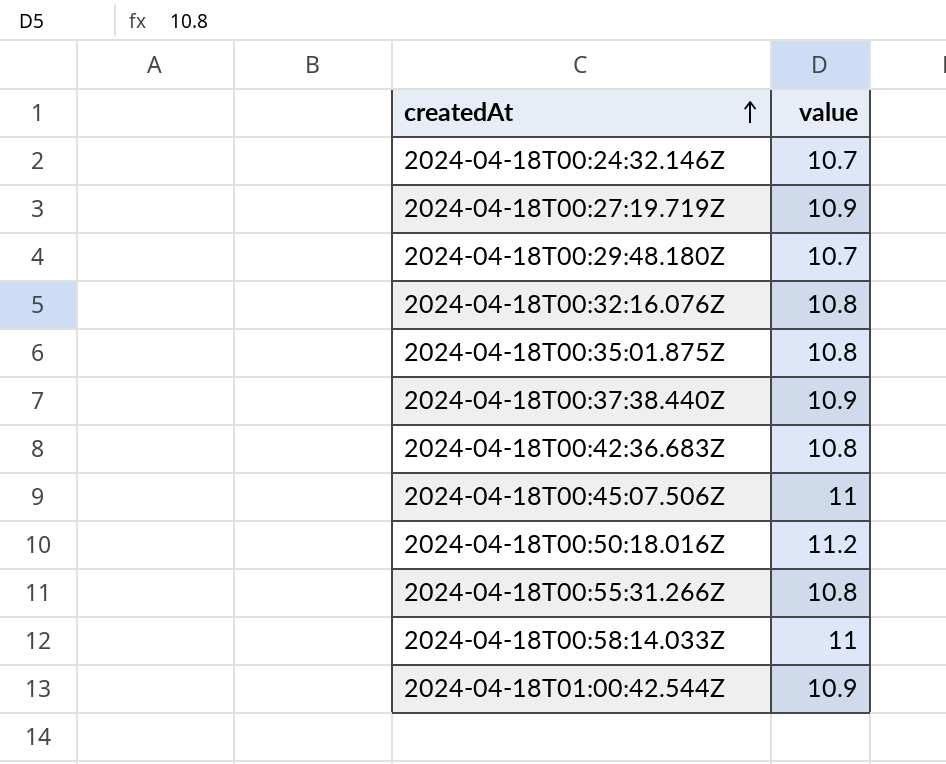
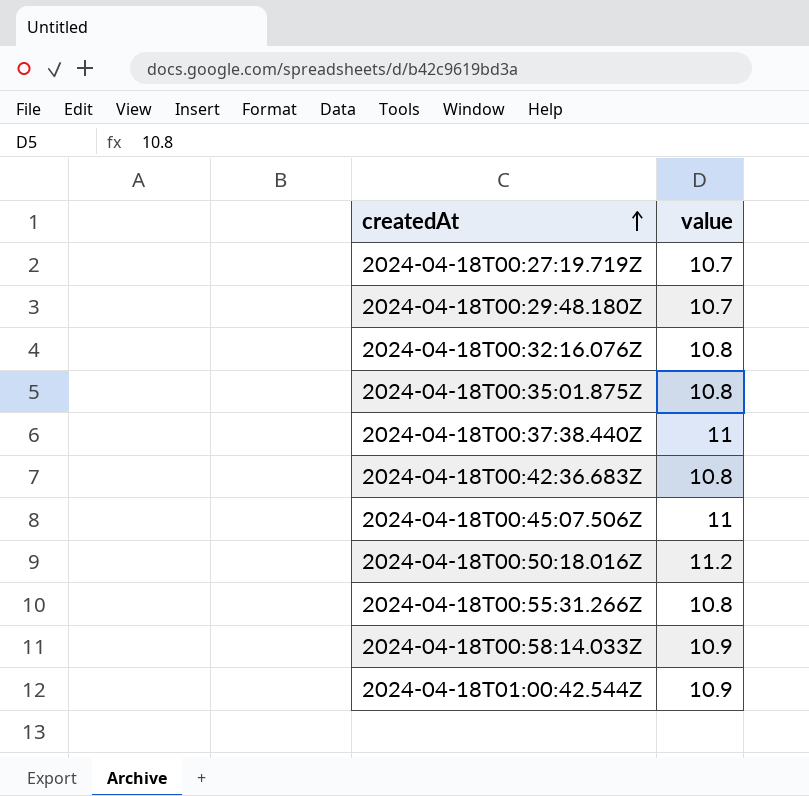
row 2024-04-18T00:24:32.146Z: 10.7 -> none
2024-04-18T00:27:19.719Z | value: 10.9 -> 10.7
2024-04-18T00:37:38.440Z | value: 10.9 -> 11
2024-04-18T00:58:14.033Z | value: 11 -> 10.9

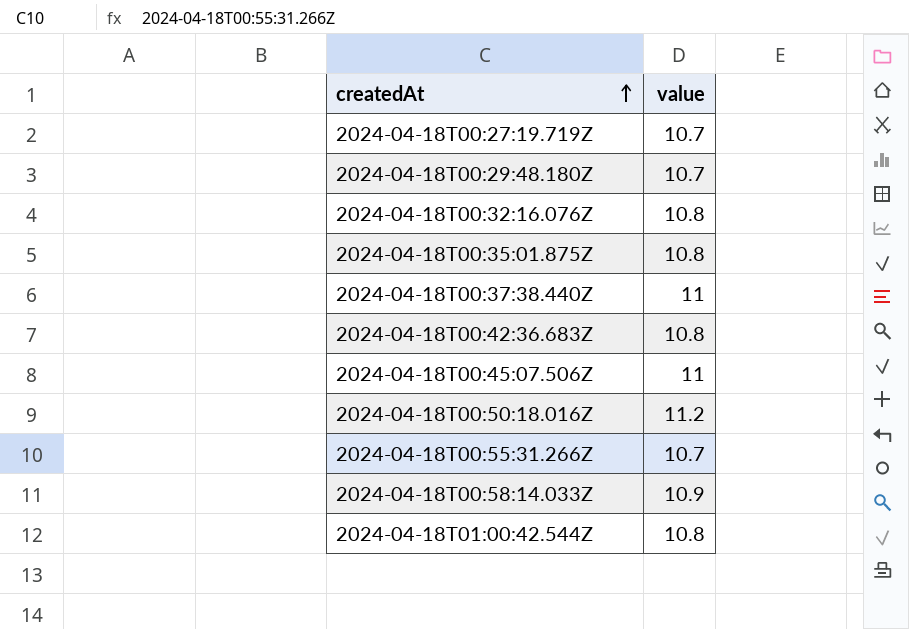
2024-04-18T00:55:31.266Z | value: 10.8 -> 10.7
2024-04-18T01:00:42.544Z | value: 10.9 -> 10.8

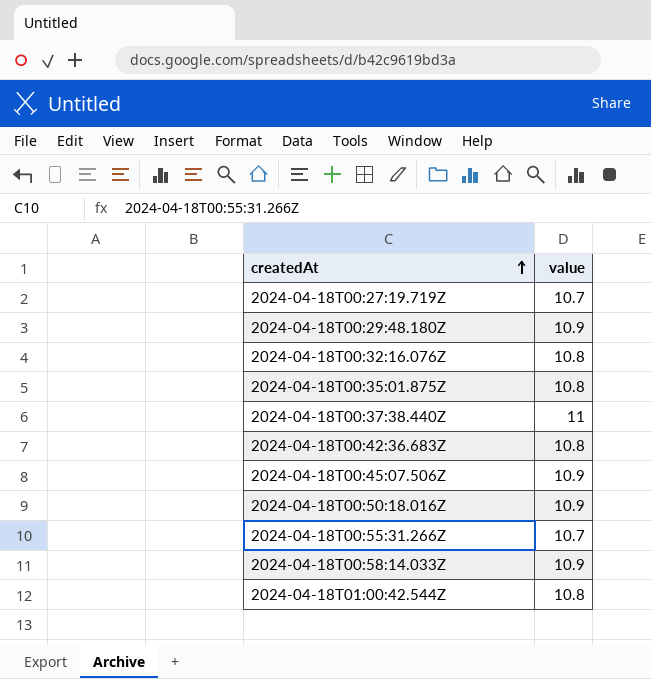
2024-04-18T00:29:48.180Z | value: 10.7 -> 10.9
2024-04-18T00:45:07.506Z | value: 11 -> 10.9
2024-04-18T00:50:18.016Z | value: 11.2 -> 10.9

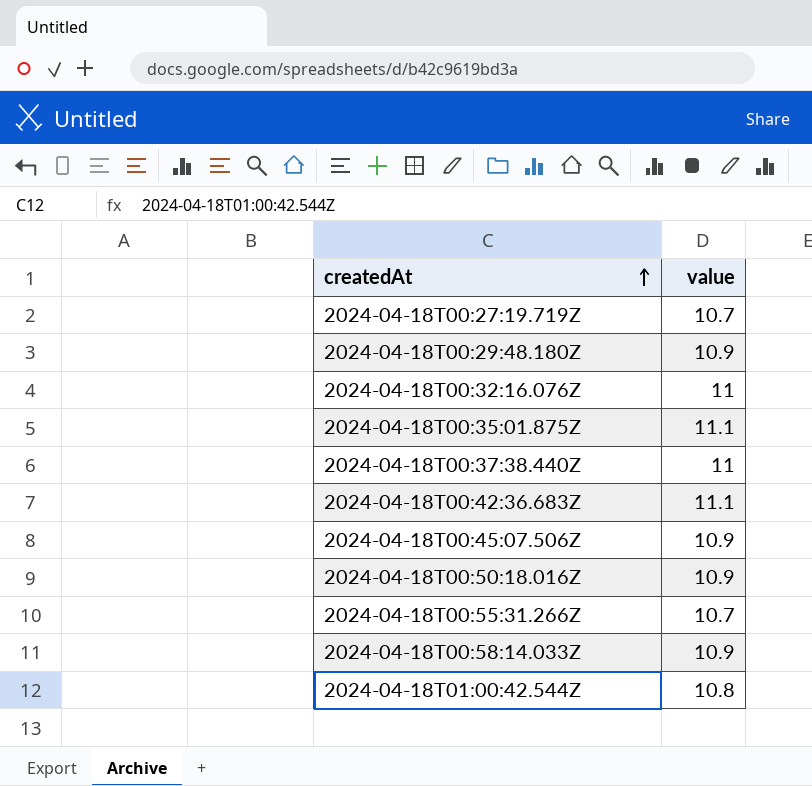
2024-04-18T00:32:16.076Z | value: 10.8 -> 11
2024-04-18T00:35:01.875Z | value: 10.8 -> 11.1
2024-04-18T00:42:36.683Z | value: 10.8 -> 11.1

